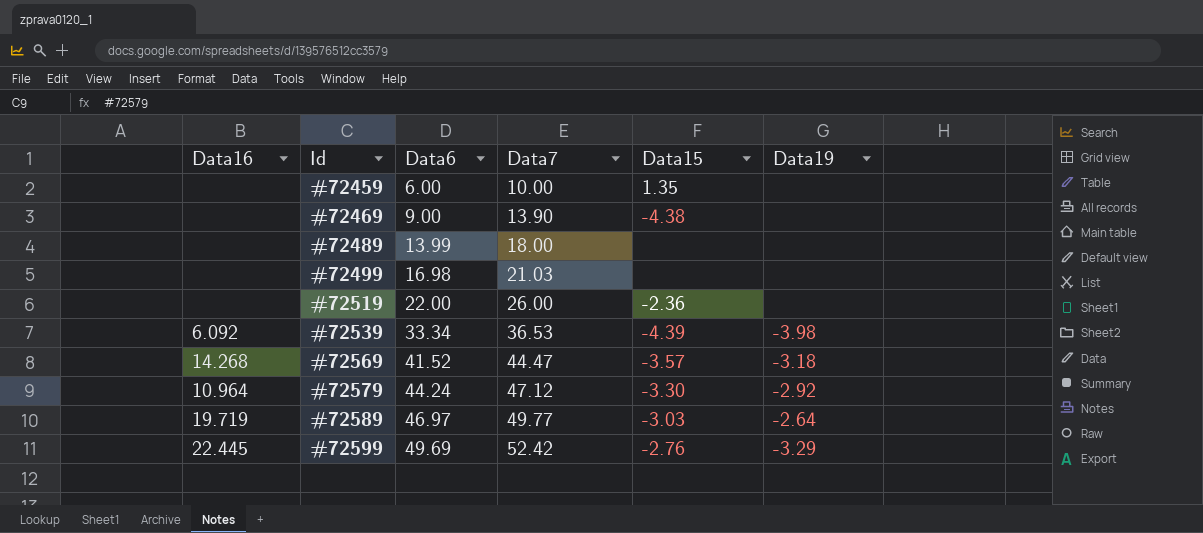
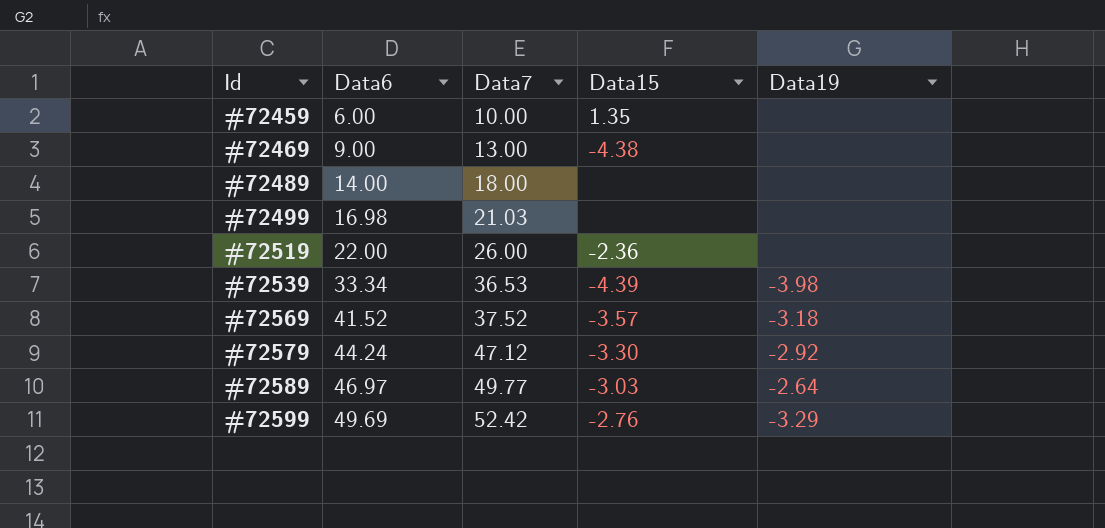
column Data16 | position: 1 -> none
#72469 | Data7: 13.90 -> 13.00
#72489 | Data6: 13.99 -> 14.00
#72569 | Data7: 44.47 -> 37.52

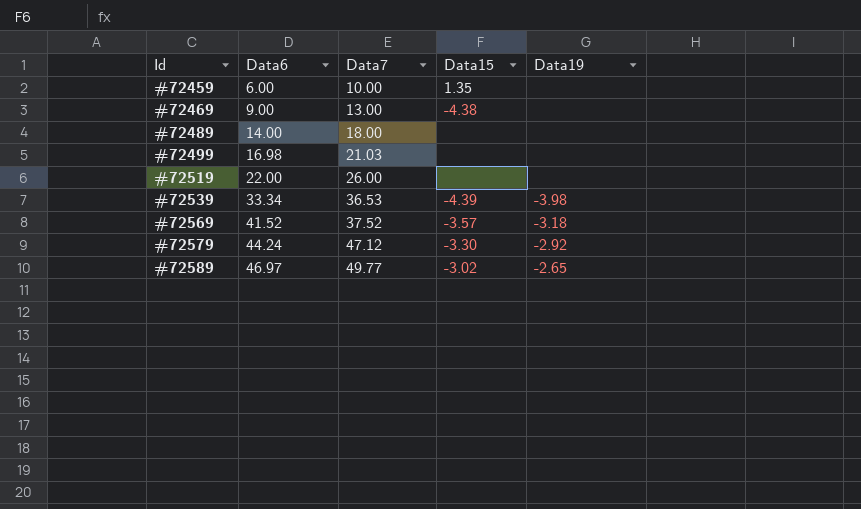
row #72599: 49.69 | 52.42 | -2.76 | -3.29 -> none
#72519 | Data15: -2.36 -> none
#72589 | Data15: -3.03 -> -3.02
#72589 | Data19: -2.64 -> -2.65

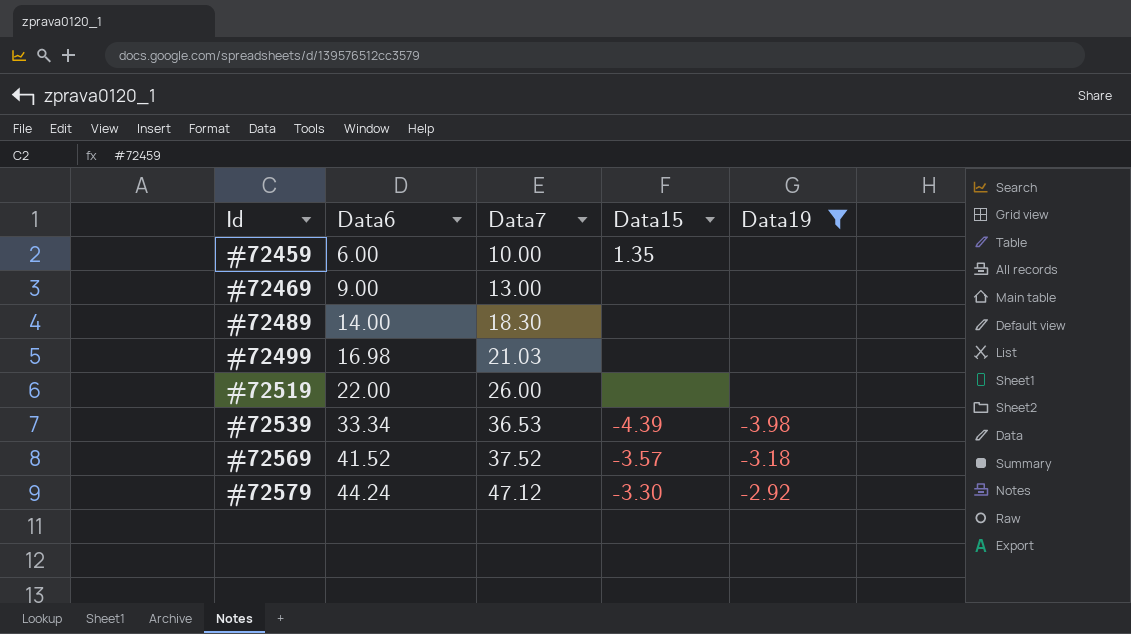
filter: none -> Data19 != -2.65
#72469 | Data15: -4.38 -> none
#72489 | Data7: 18.00 -> 18.30

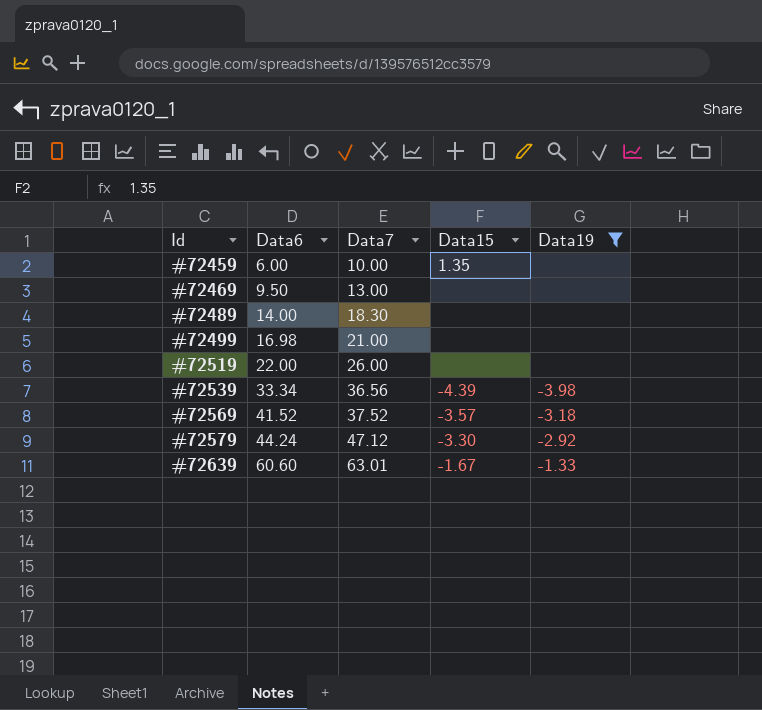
#72469 | Data6: 9.00 -> 9.50
#72499 | Data7: 21.03 -> 21.00
#72539 | Data7: 36.53 -> 36.56
row #72639: none -> 60.60 | 63.01 | -1.67 | -1.33

